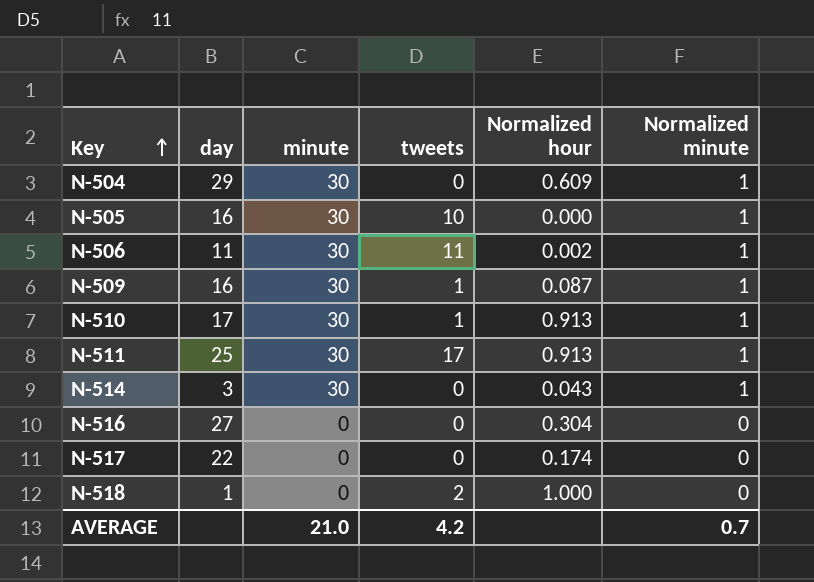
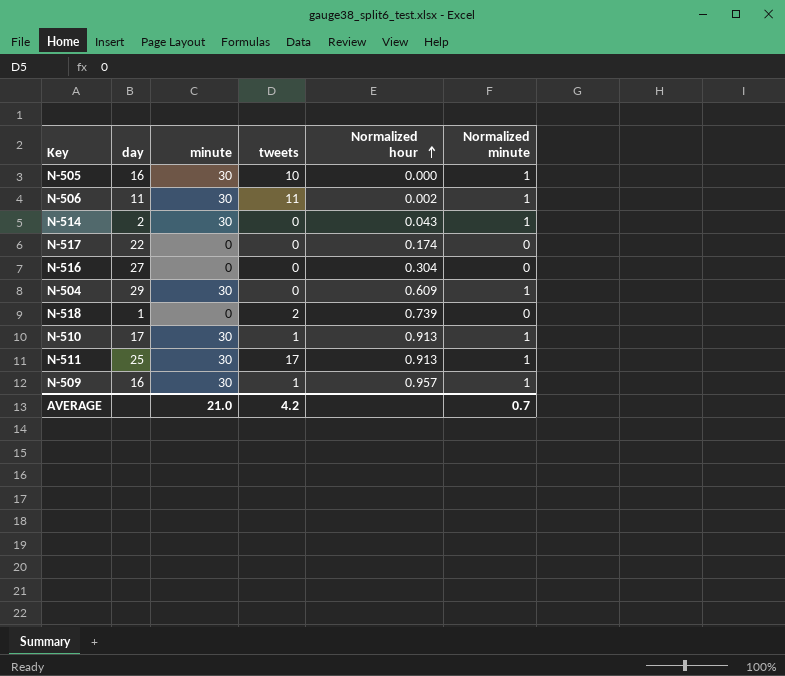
row order: Key ascending -> Normalized hour ascending
N-514 | day: 3 -> 2
N-518 | Normalized hour: 1.000 -> 0.739
N-509 | Normalized hour: 0.087 -> 0.957

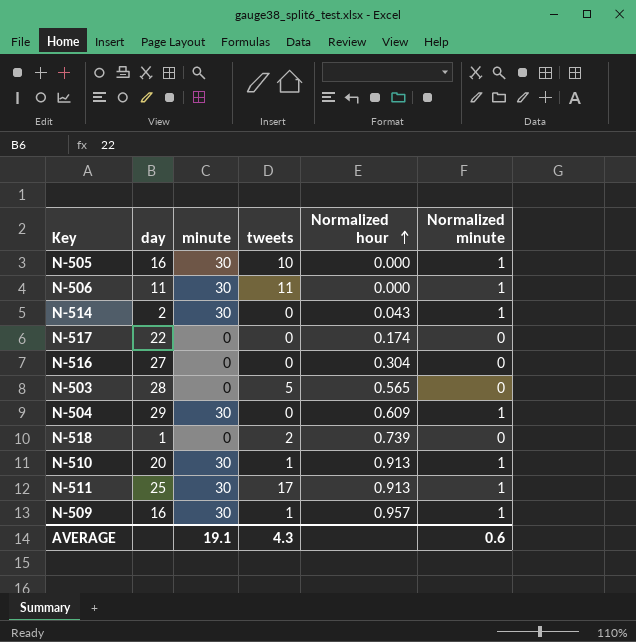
N-506 | Normalized hour: 0.002 -> 0.000
row N-503: none -> 28 | 0 | 5 | 0.565 | 0
N-510 | day: 17 -> 20
AVERAGE | minute: 21.0 -> 19.1
AVERAGE | tweets: 4.2 -> 4.3
AVERAGE | Normalized minute: 0.7 -> 0.6

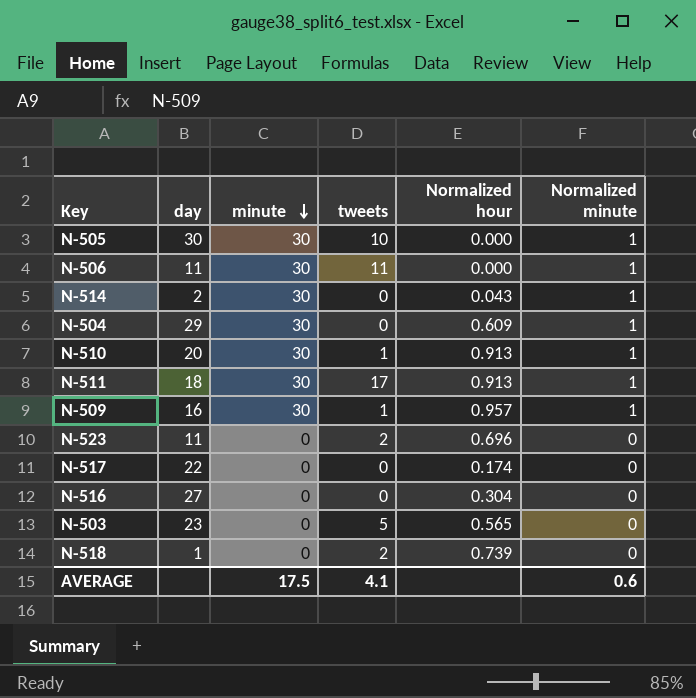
row order: Normalized hour ascending -> minute descending
N-505 | day: 16 -> 30
N-511 | day: 25 -> 18
row N-523: none -> 11 | 0 | 2 | 0.696 | 0
N-503 | day: 28 -> 23
AVERAGE | minute: 19.1 -> 17.5
AVERAGE | tweets: 4.3 -> 4.1

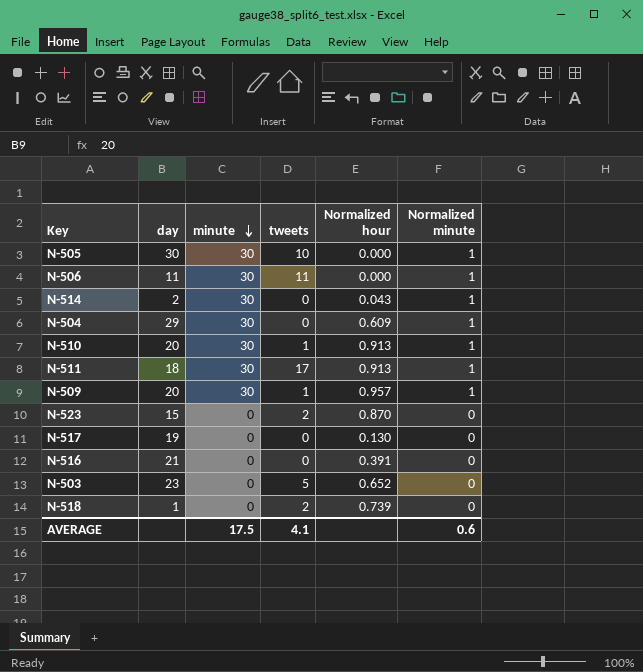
N-509 | day: 16 -> 20
N-523 | day: 11 -> 15
N-523 | Normalized hour: 0.696 -> 0.870
N-517 | day: 22 -> 19
N-517 | Normalized hour: 0.174 -> 0.130
N-516 | day: 27 -> 21
N-516 | Normalized hour: 0.304 -> 0.391
N-503 | Normalized hour: 0.565 -> 0.652

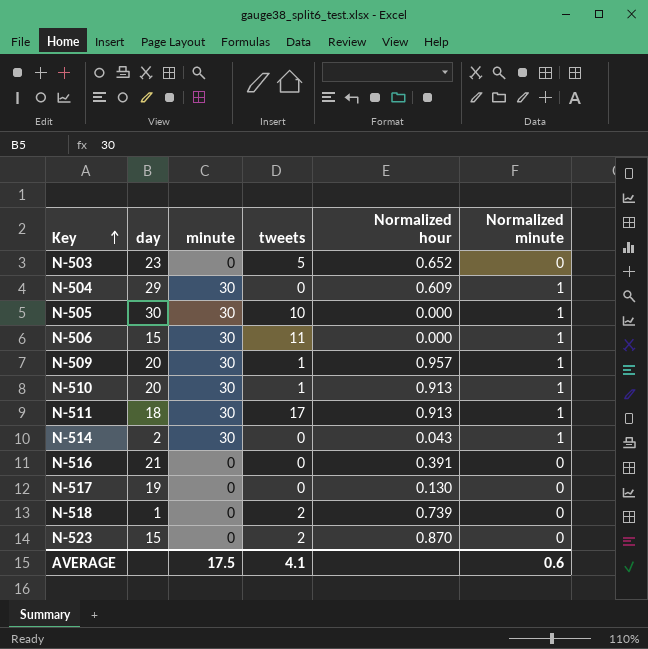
row order: minute descending -> Key ascending
N-506 | day: 11 -> 15

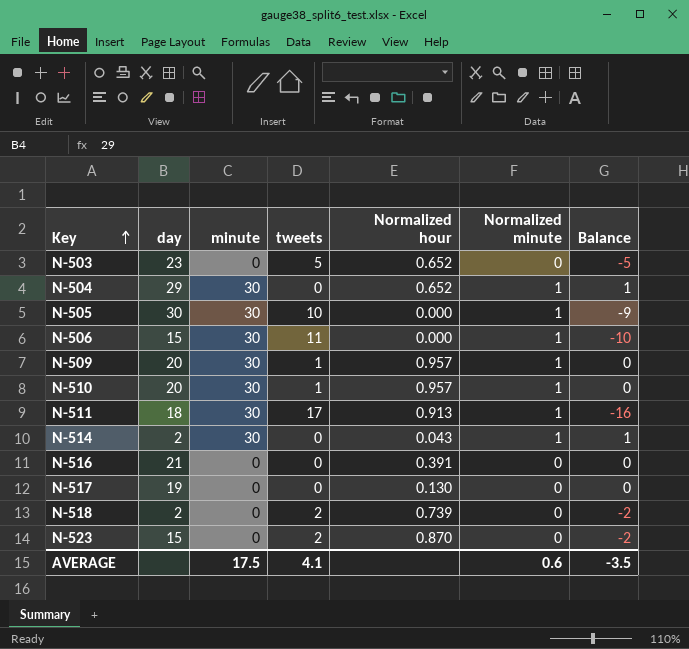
column Balance | formula: none -> [Normalized minute] - [tweets]
N-504 | Normalized hour: 0.609 -> 0.652
N-510 | Normalized hour: 0.913 -> 0.957
N-518 | day: 1 -> 2

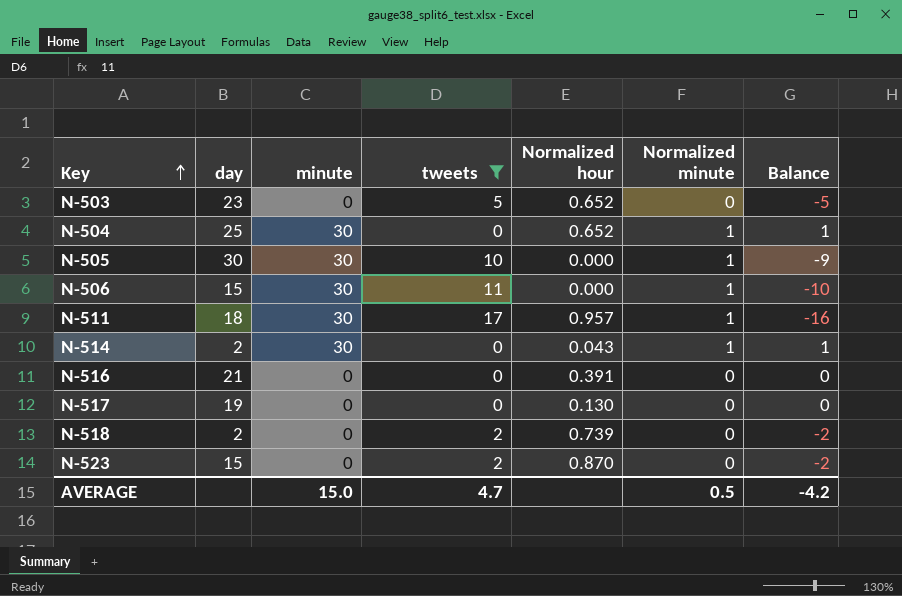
filter: none -> tweets != 1
N-504 | day: 29 -> 25
N-511 | Normalized hour: 0.913 -> 0.957
AVERAGE | minute: 17.5 -> 15.0
AVERAGE | tweets: 4.1 -> 4.7
AVERAGE | Normalized minute: 0.6 -> 0.5
AVERAGE | Balance: -3.5 -> -4.2

